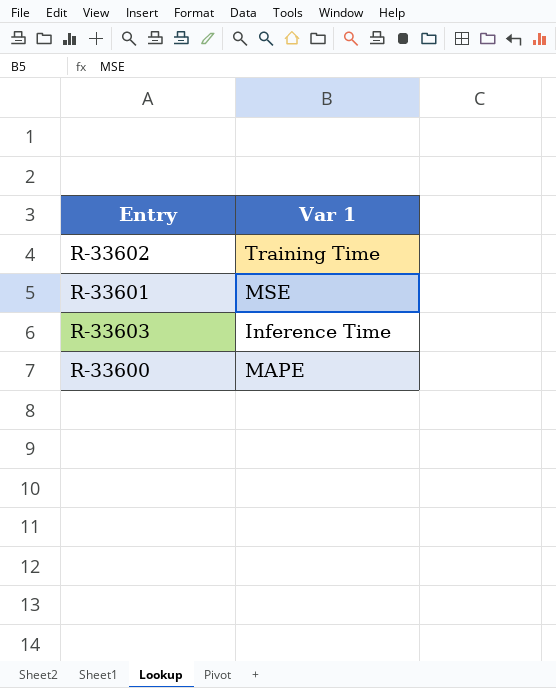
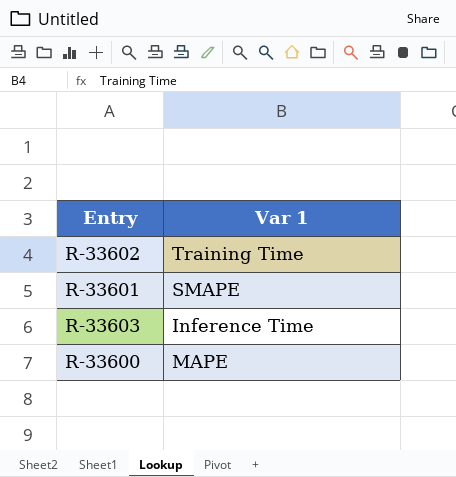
R-33601 | Var 1: MSE -> SMAPE

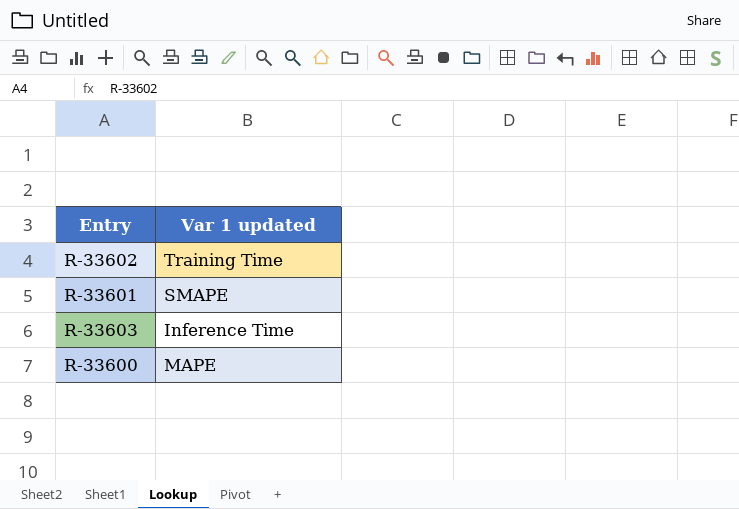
column name: Var 1 -> Var 1 updated

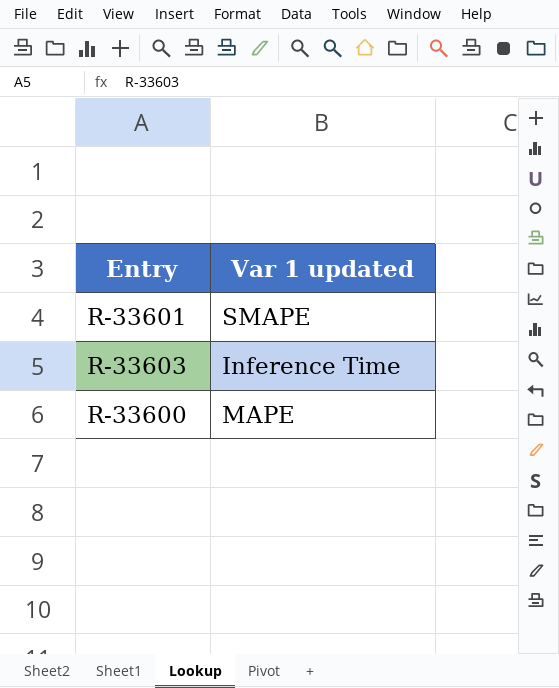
row R-33602: Training Time -> none

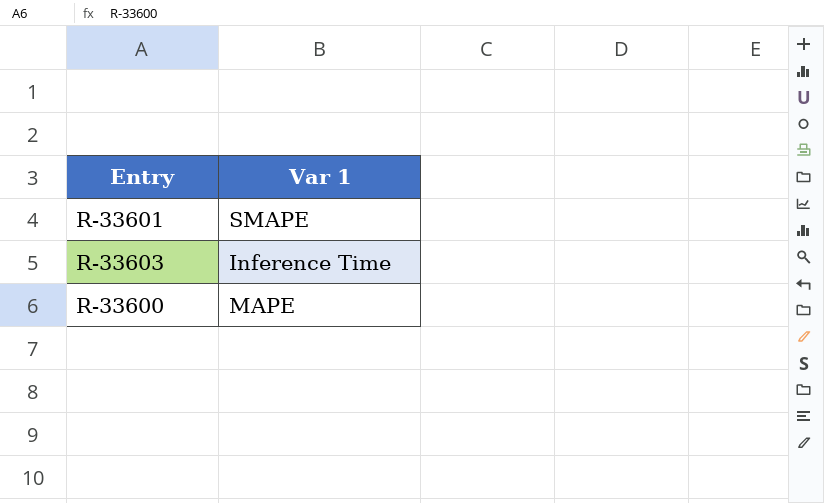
column name: Var 1 updated -> Var 1

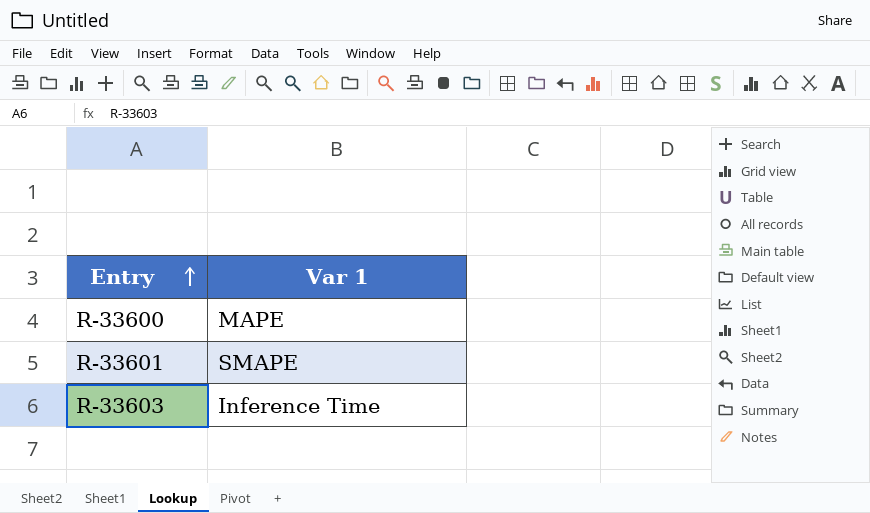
row order: none -> Entry ascending

